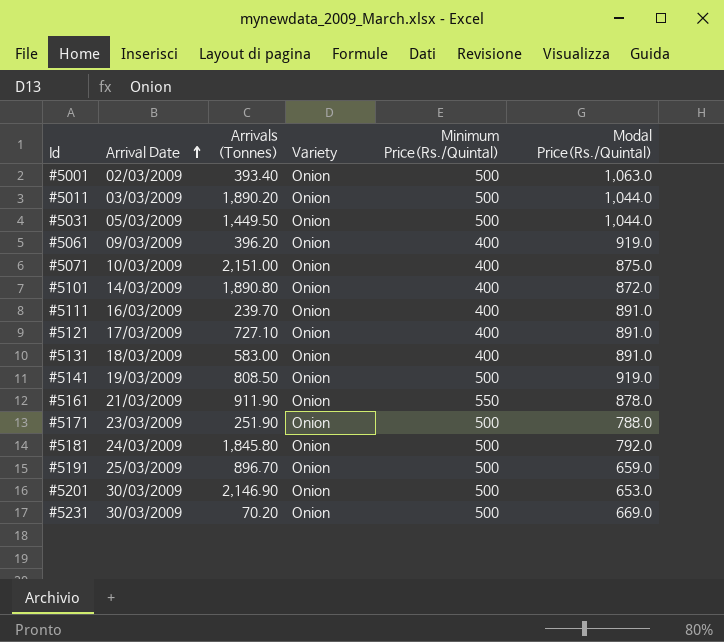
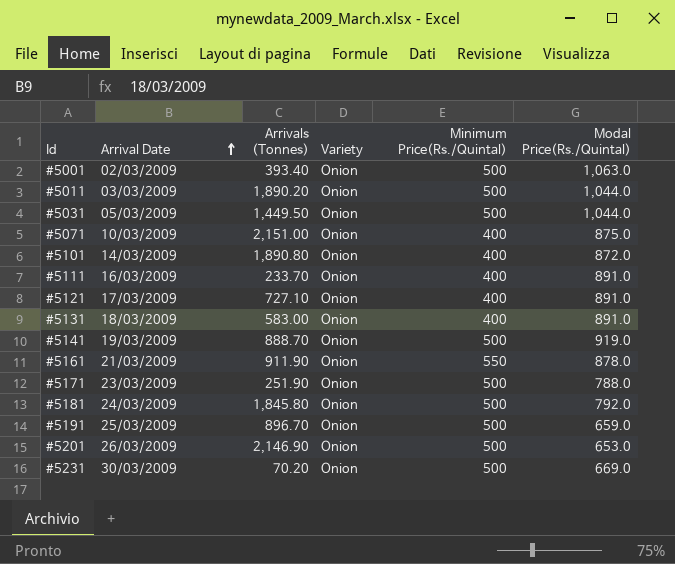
row #5061: 09/03/2009 | 396.20 | Onion | 400 | 919.0 -> none
#5111 | Arrivals (Tonnes): 239.70 -> 233.70
#5141 | Arrivals (Tonnes): 808.50 -> 888.70
#5201 | Arrival Date: 30/03/2009 -> 26/03/2009

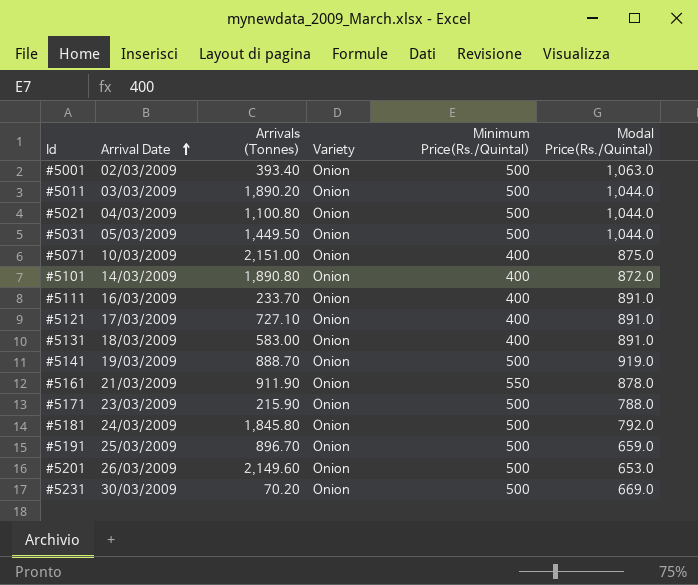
row #5021: none -> 04/03/2009 | 1,100.80 | Onion | 500 | 1,044.0
#5171 | Arrivals (Tonnes): 251.90 -> 215.90
#5201 | Arrivals (Tonnes): 2,146.90 -> 2,149.60

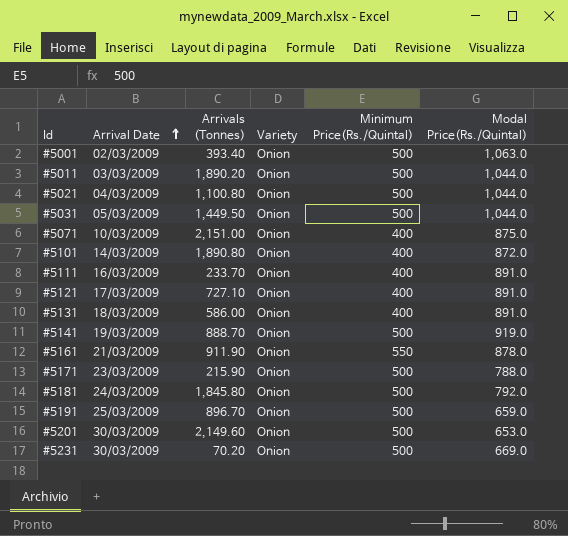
#5131 | Arrivals (Tonnes): 583.00 -> 586.00
#5201 | Arrival Date: 26/03/2009 -> 30/03/2009

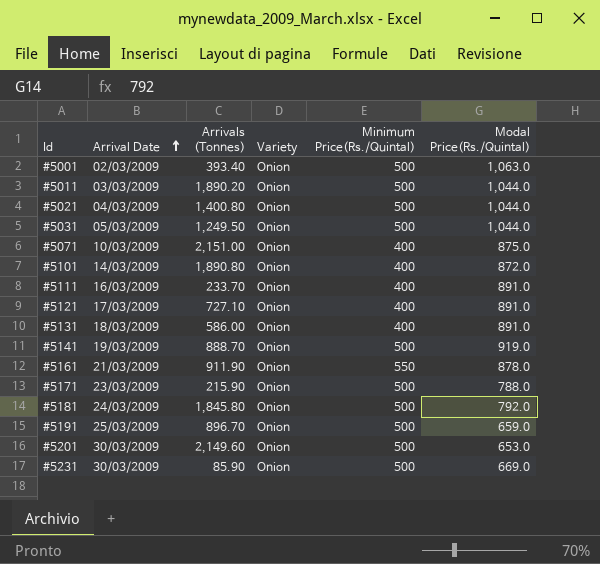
#5021 | Arrivals (Tonnes): 1,100.80 -> 1,400.80
#5031 | Arrivals (Tonnes): 1,449.50 -> 1,249.50
#5231 | Arrivals (Tonnes): 70.20 -> 85.90

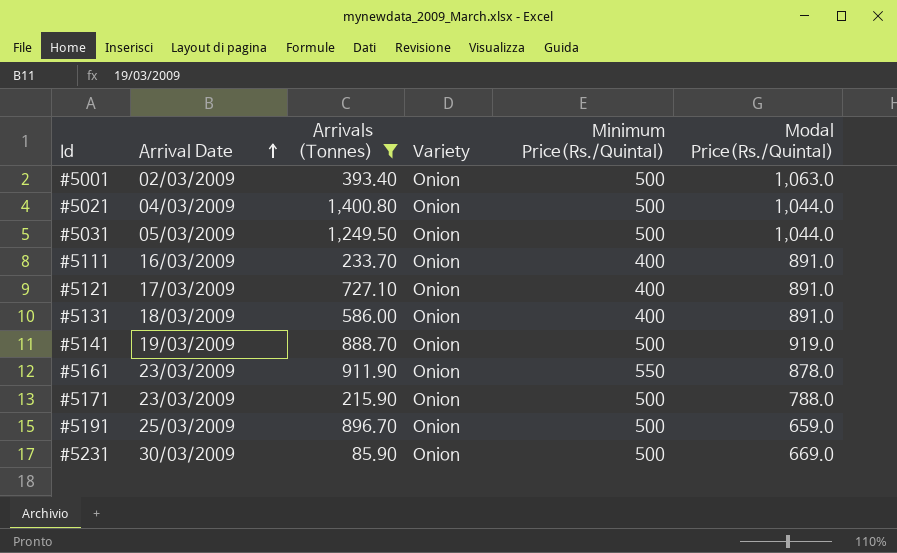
filter: none -> Arrivals (Tonnes) <= 1,400.80
#5161 | Arrival Date: 21/03/2009 -> 23/03/2009

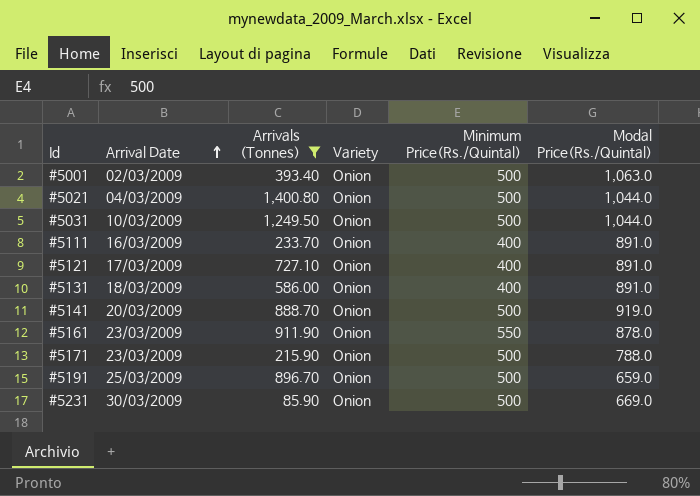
#5031 | Arrival Date: 05/03/2009 -> 10/03/2009
#5141 | Arrival Date: 19/03/2009 -> 20/03/2009

